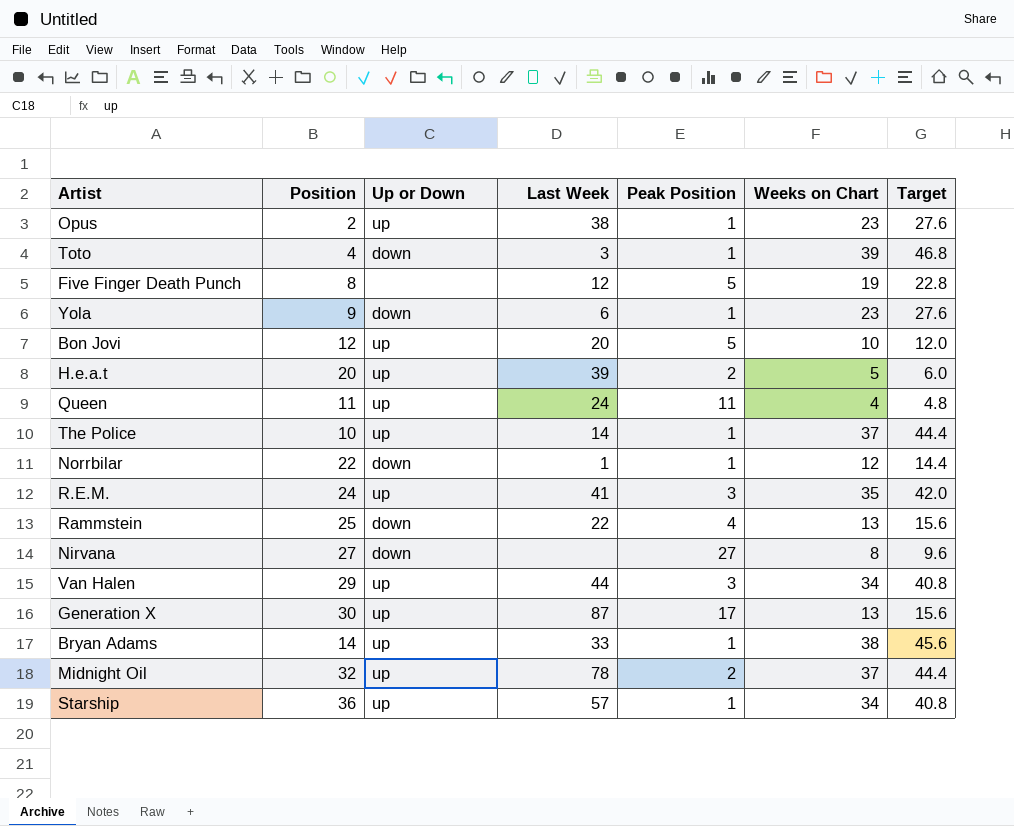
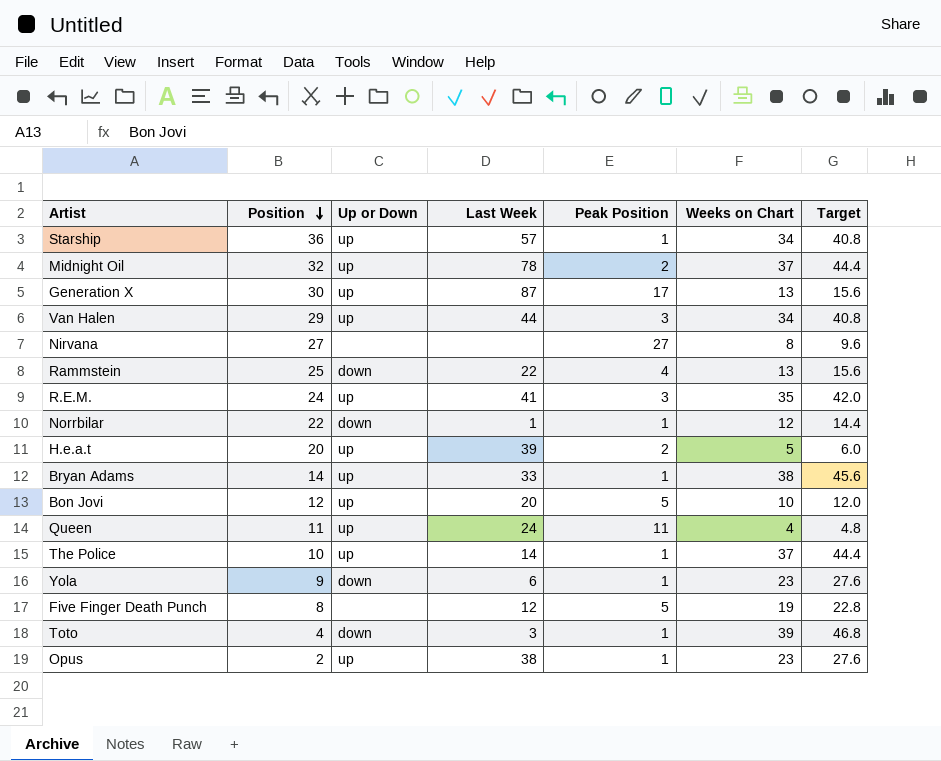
row order: none -> Position descending
Nirvana | Up or Down: down -> none

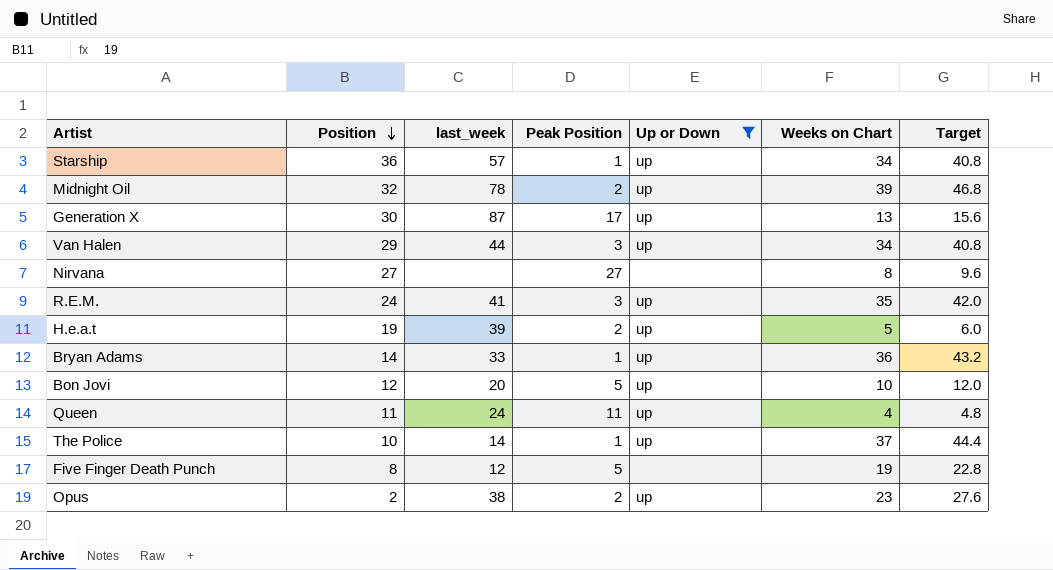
filter: none -> Up or Down != down
column name: Last Week -> last_week
column Up or Down | position: 3 -> 5
Midnight Oil | Weeks on Chart: 37 -> 39
Midnight Oil | Target: 44.4 -> 46.8
H.e.a.t | Position: 20 -> 19
Bryan Adams | Weeks on Chart: 38 -> 36
Bryan Adams | Target: 45.6 -> 43.2
Opus | Peak Position: 1 -> 2

